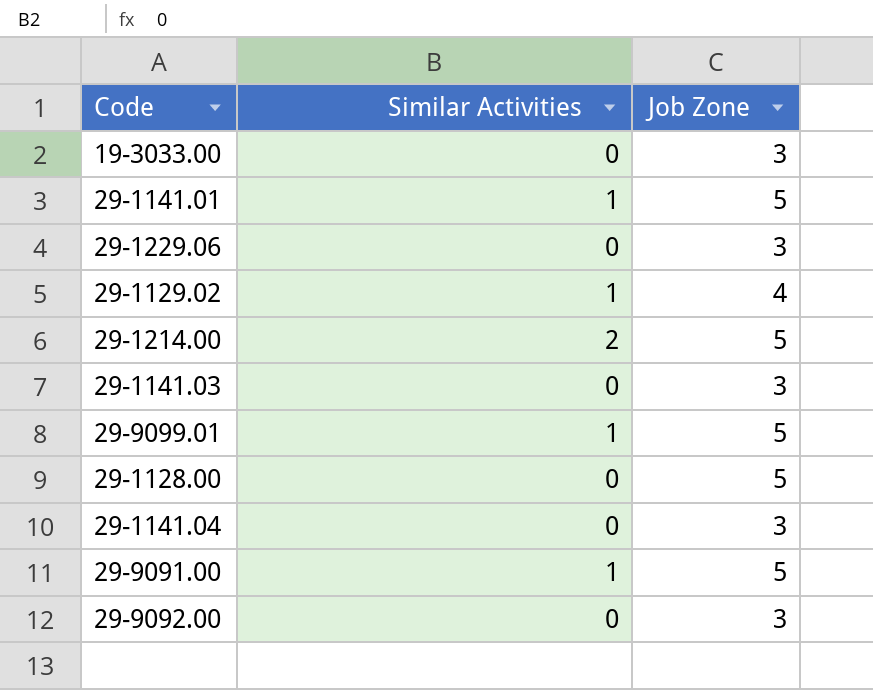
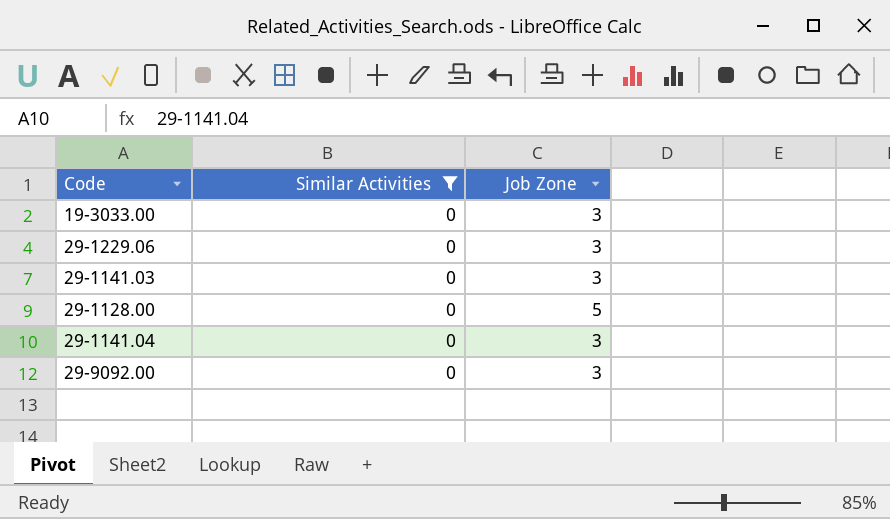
filter: none -> Similar Activities = 0

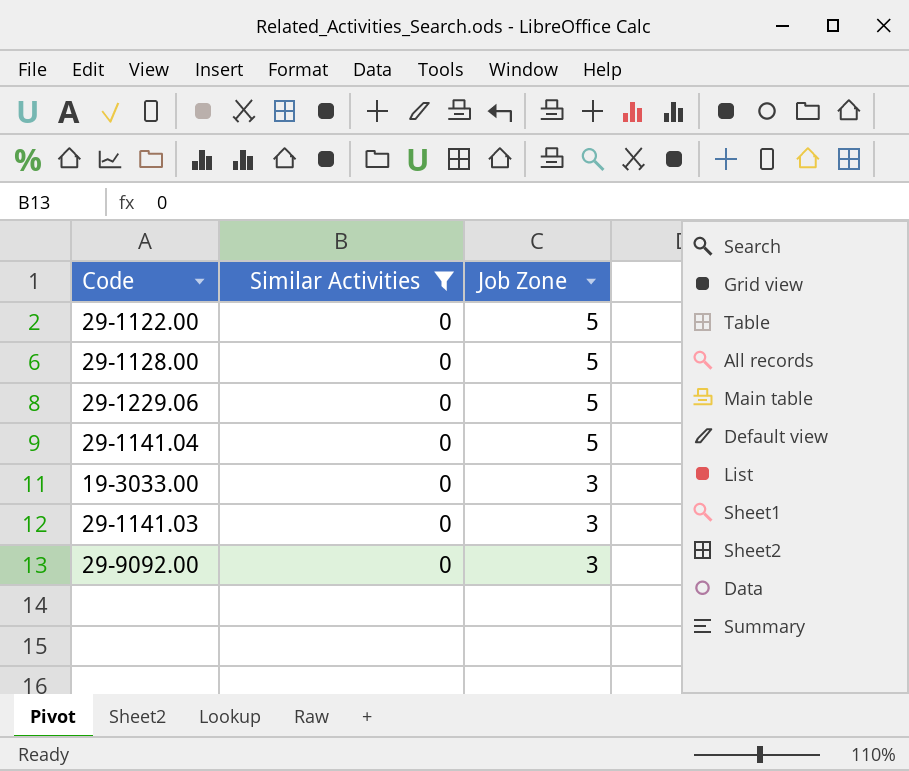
row order: none -> Job Zone descending
row 29-1122.00: none -> 0 | 5
29-1229.06 | Job Zone: 3 -> 5
29-1141.04 | Job Zone: 3 -> 5

